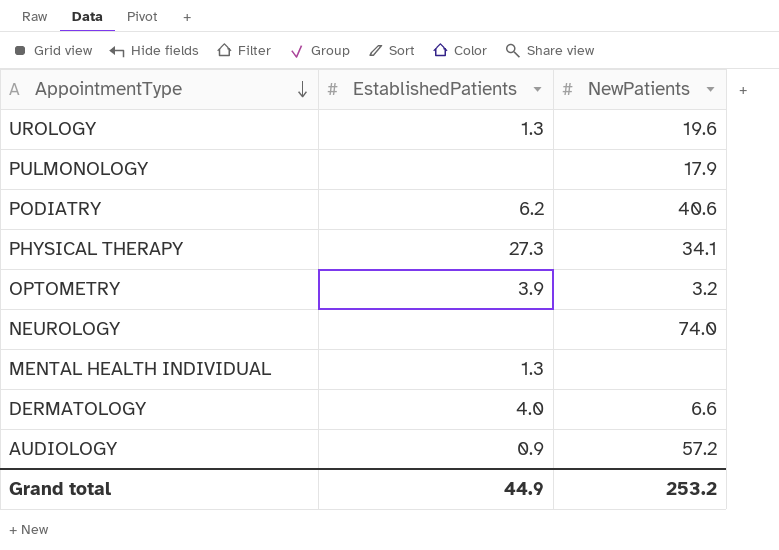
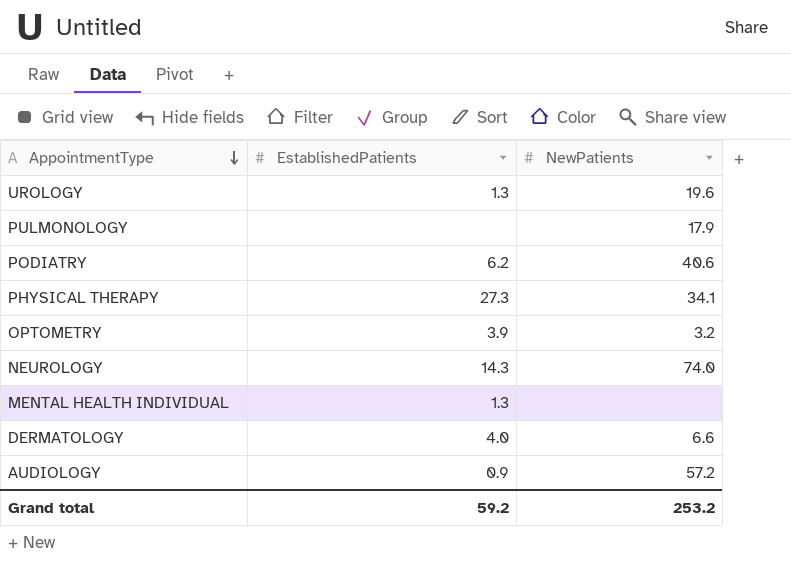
NEUROLOGY | EstablishedPatients: none -> 14.3
Grand total | EstablishedPatients: 44.9 -> 59.2

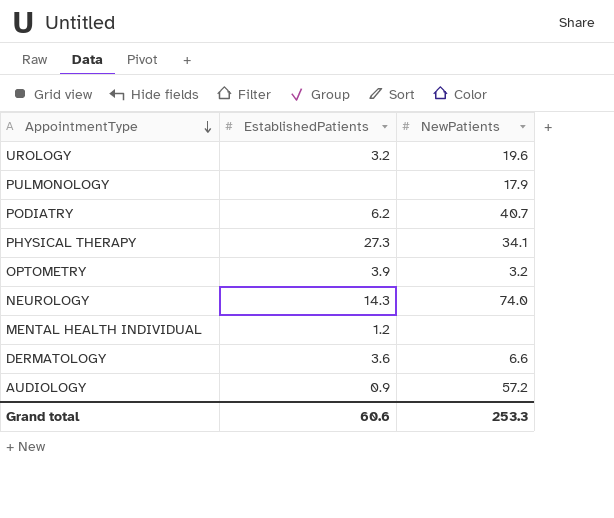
UROLOGY | EstablishedPatients: 1.3 -> 3.2
PODIATRY | NewPatients: 40.6 -> 40.7
MENTAL HEALTH INDIVIDUAL | EstablishedPatients: 1.3 -> 1.2
DERMATOLOGY | EstablishedPatients: 4.0 -> 3.6
Grand total | EstablishedPatients: 59.2 -> 60.6
Grand total | NewPatients: 253.2 -> 253.3

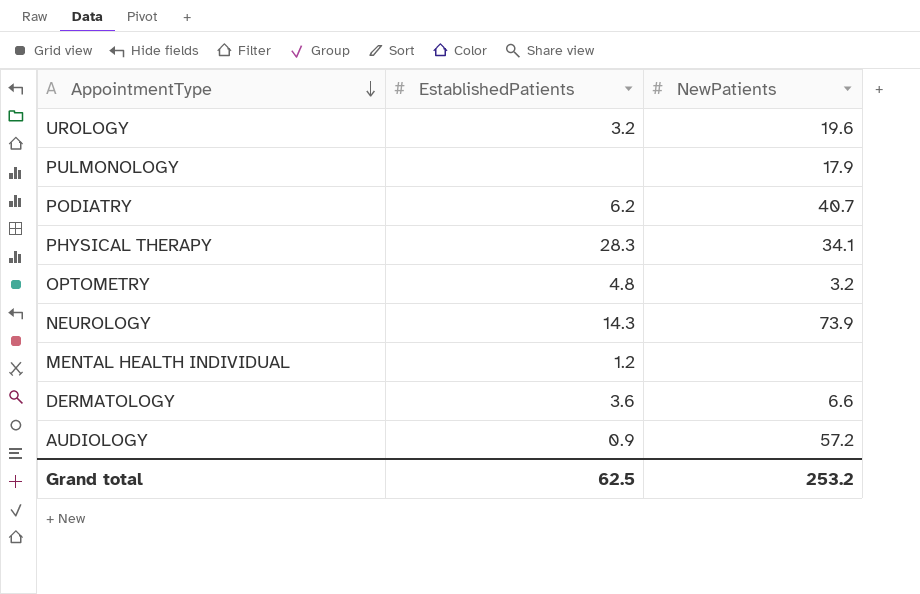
PHYSICAL THERAPY | EstablishedPatients: 27.3 -> 28.3
OPTOMETRY | EstablishedPatients: 3.9 -> 4.8
NEUROLOGY | NewPatients: 74.0 -> 73.9
Grand total | EstablishedPatients: 60.6 -> 62.5
Grand total | NewPatients: 253.3 -> 253.2

